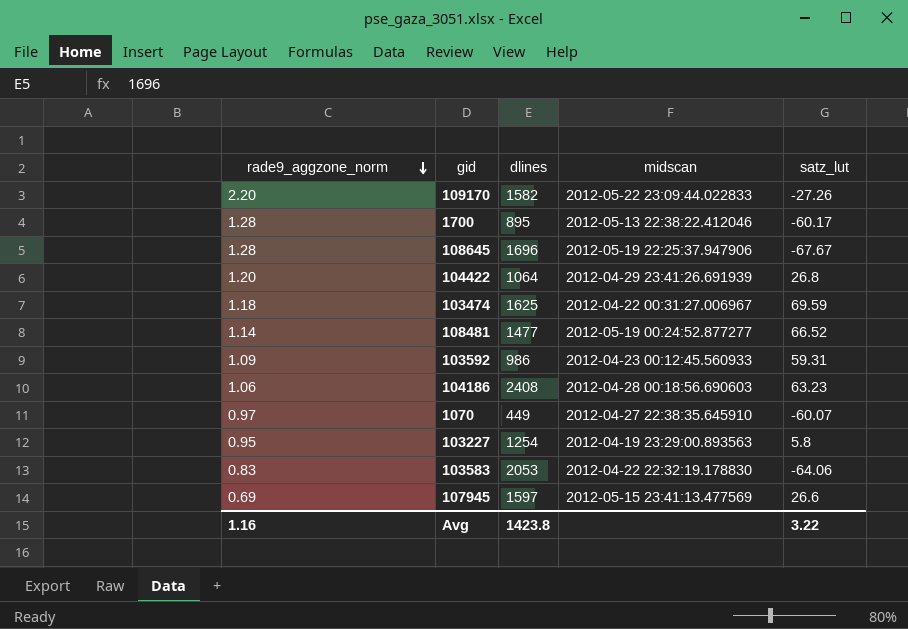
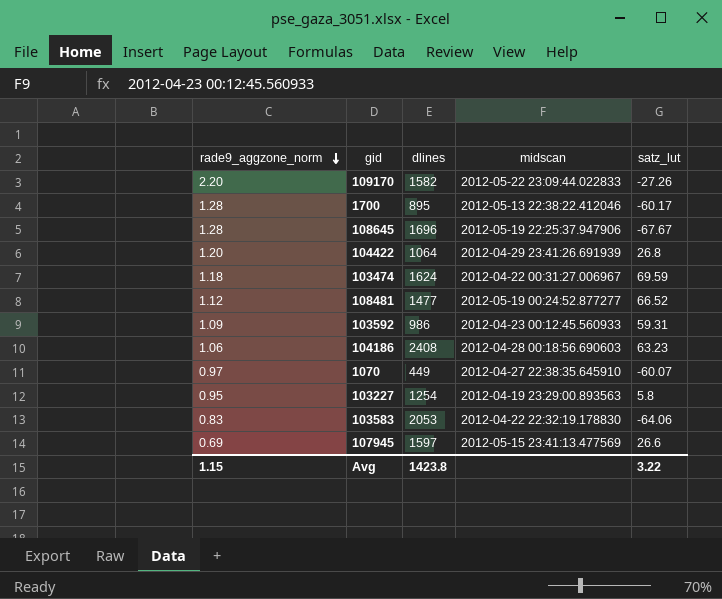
103474 | dlines: 1625 -> 1624
108481 | rade9_aggzone_norm: 1.14 -> 1.12
Avg | rade9_aggzone_norm: 1.16 -> 1.15

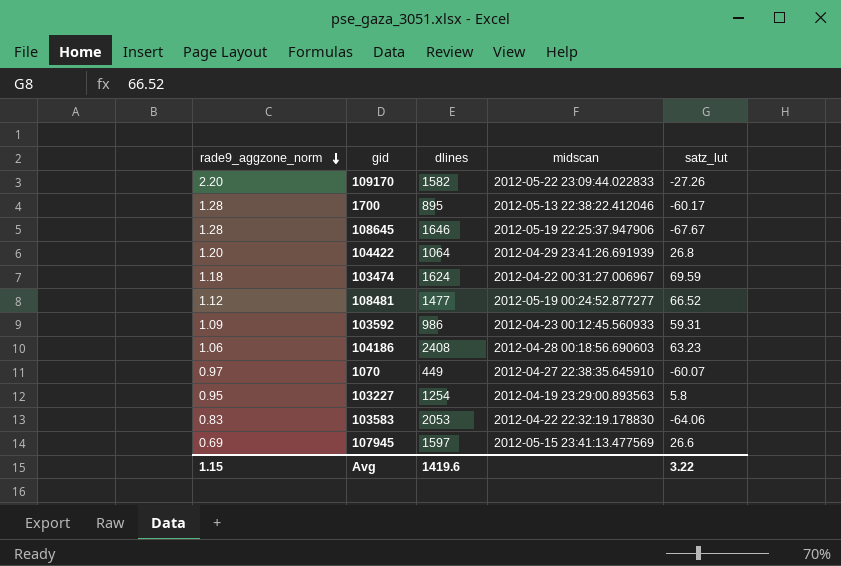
108645 | dlines: 1696 -> 1646
Avg | dlines: 1423.8 -> 1419.6

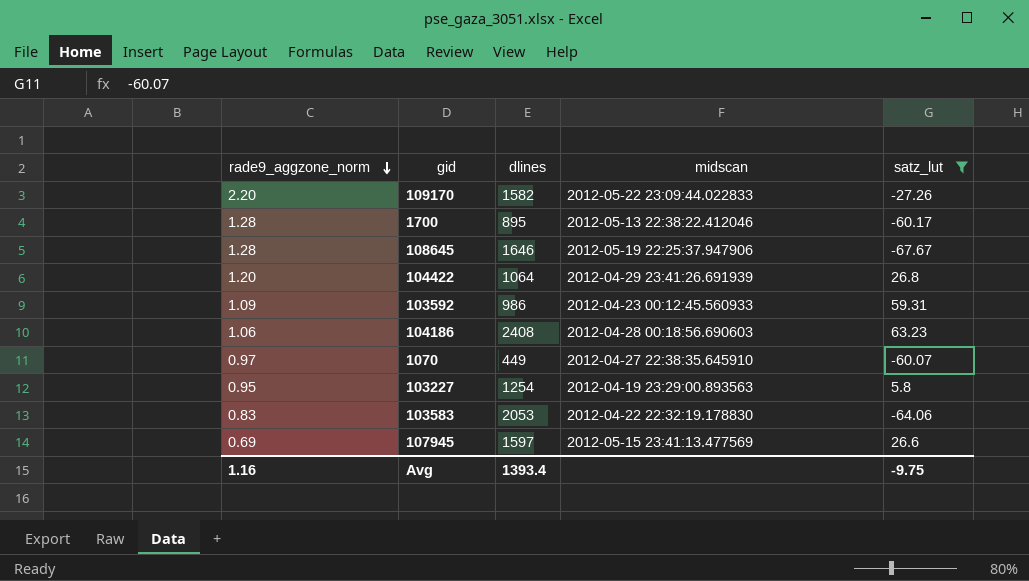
filter: none -> satz_lut <= 63.23
Avg | rade9_aggzone_norm: 1.15 -> 1.16
Avg | dlines: 1419.6 -> 1393.4
Avg | satz_lut: 3.22 -> -9.75

